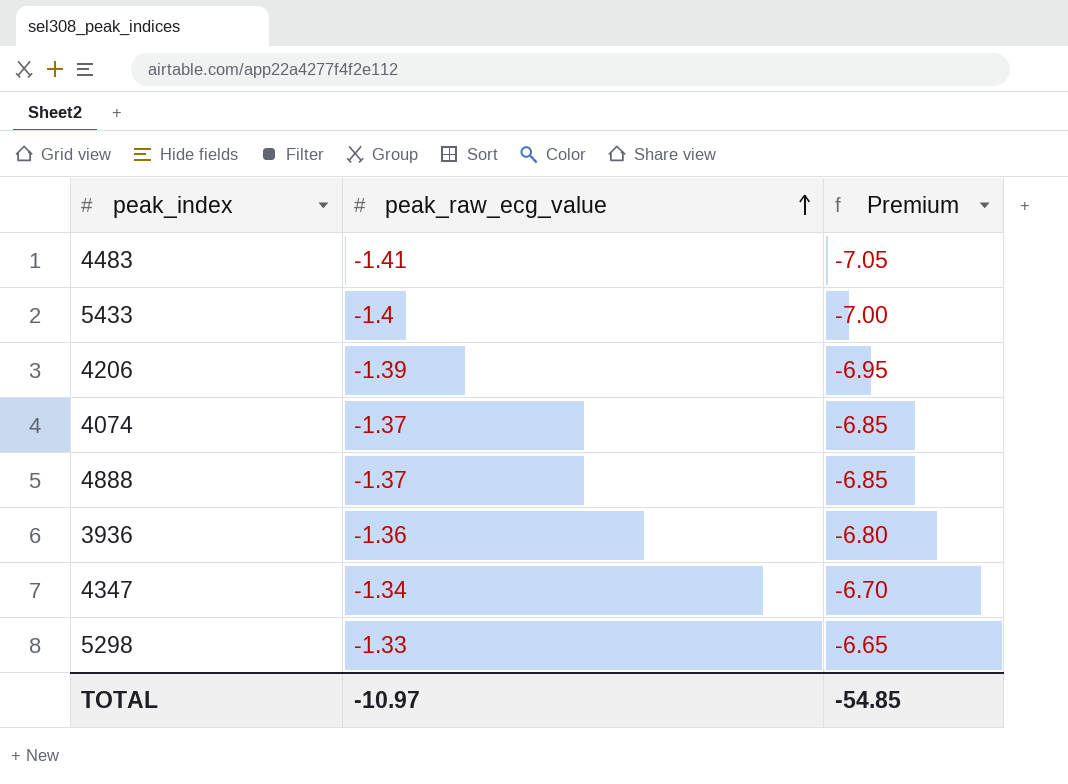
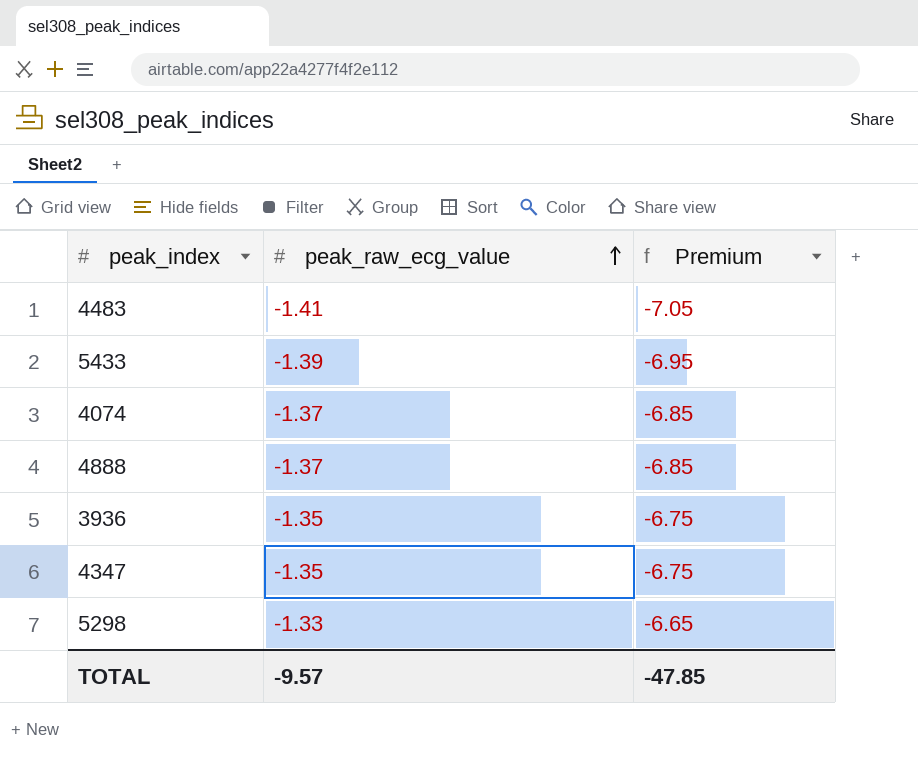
row 4206: -1.39 | -6.95 -> none
5433 | peak_raw_ecg_value: -1.4 -> -1.39
5433 | Premium: -7.00 -> -6.95
3936 | peak_raw_ecg_value: -1.36 -> -1.35
3936 | Premium: -6.80 -> -6.75
4347 | peak_raw_ecg_value: -1.34 -> -1.35
4347 | Premium: -6.70 -> -6.75
TOTAL | peak_raw_ecg_value: -10.97 -> -9.57
TOTAL | Premium: -54.85 -> -47.85

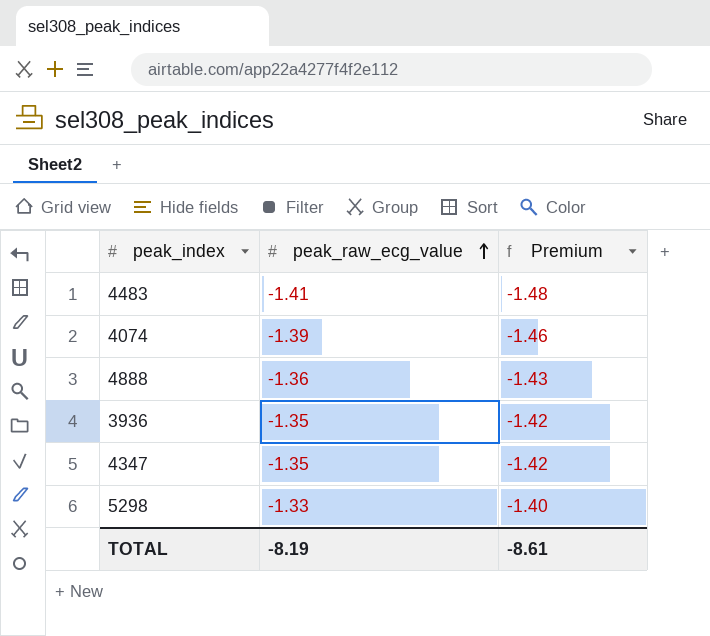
column Premium | formula: [peak_raw_ecg_value] * 5 -> [peak_raw_ecg_value] * 1.05
row 5433: -1.39 | -6.95 -> none
4074 | peak_raw_ecg_value: -1.37 -> -1.39
4888 | peak_raw_ecg_value: -1.37 -> -1.36
TOTAL | peak_raw_ecg_value: -9.57 -> -8.19
TOTAL | Premium: -47.85 -> -8.61

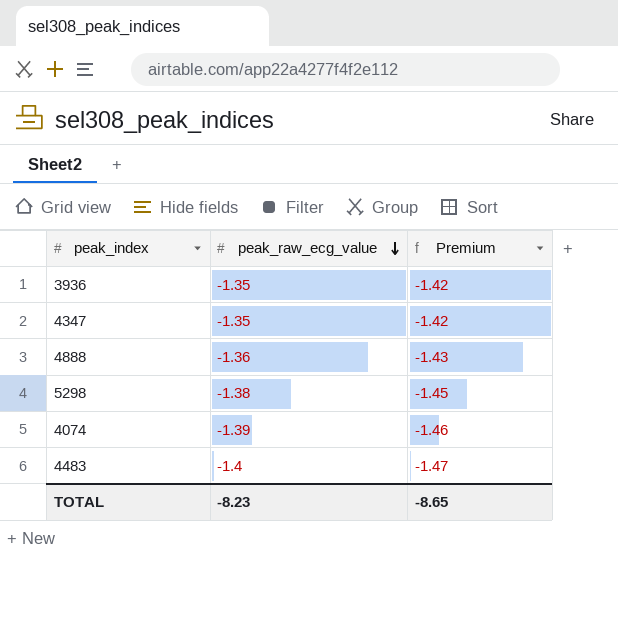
row order: peak_raw_ecg_value ascending -> peak_raw_ecg_value descending
5298 | peak_raw_ecg_value: -1.33 -> -1.38
5298 | Premium: -1.40 -> -1.45
4483 | peak_raw_ecg_value: -1.41 -> -1.4
4483 | Premium: -1.48 -> -1.47
TOTAL | peak_raw_ecg_value: -8.19 -> -8.23
TOTAL | Premium: -8.61 -> -8.65

